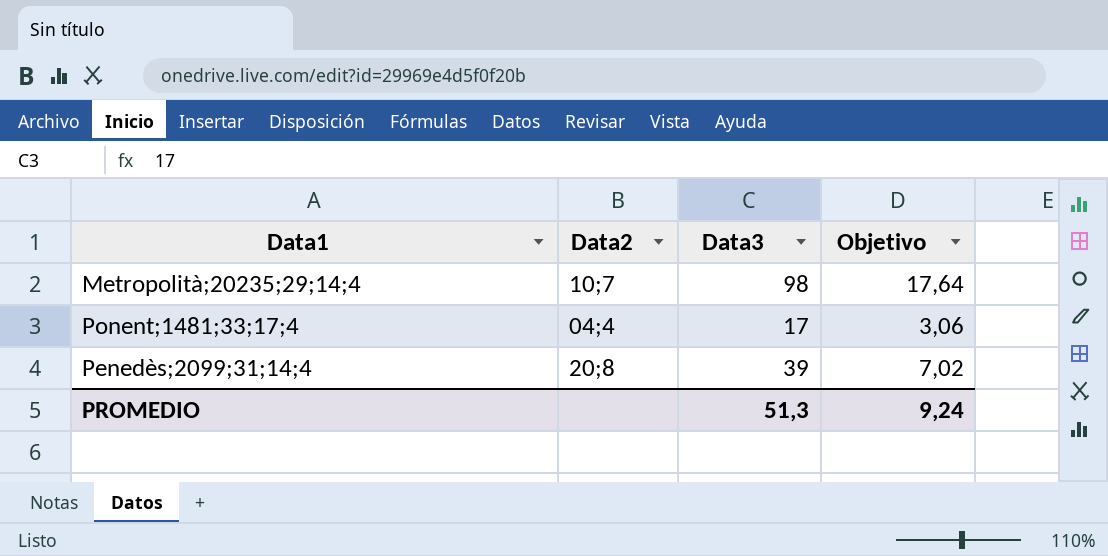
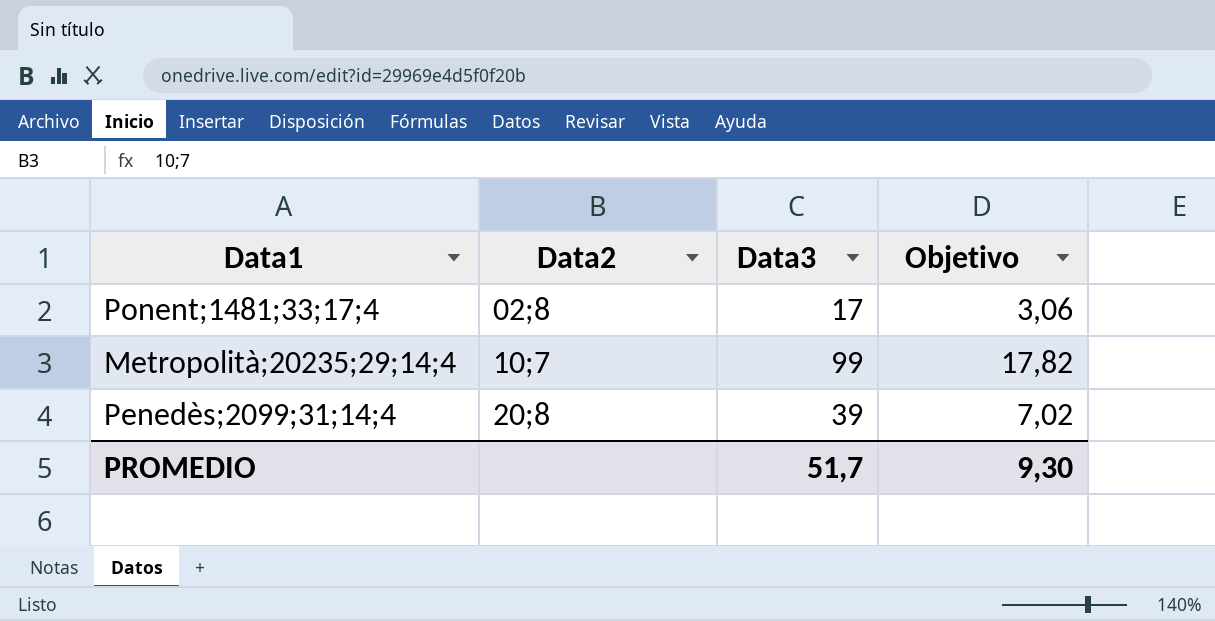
row order: none -> Data2 ascending
Ponent;1481;33;17;4 | Data2: 04;4 -> 02;8
Metropolità;20235;29;14;4 | Data3: 98 -> 99
Metropolità;20235;29;14;4 | Objetivo: 17,64 -> 17,82
PROMEDIO | Data3: 51,3 -> 51,7
PROMEDIO | Objetivo: 9,24 -> 9,30

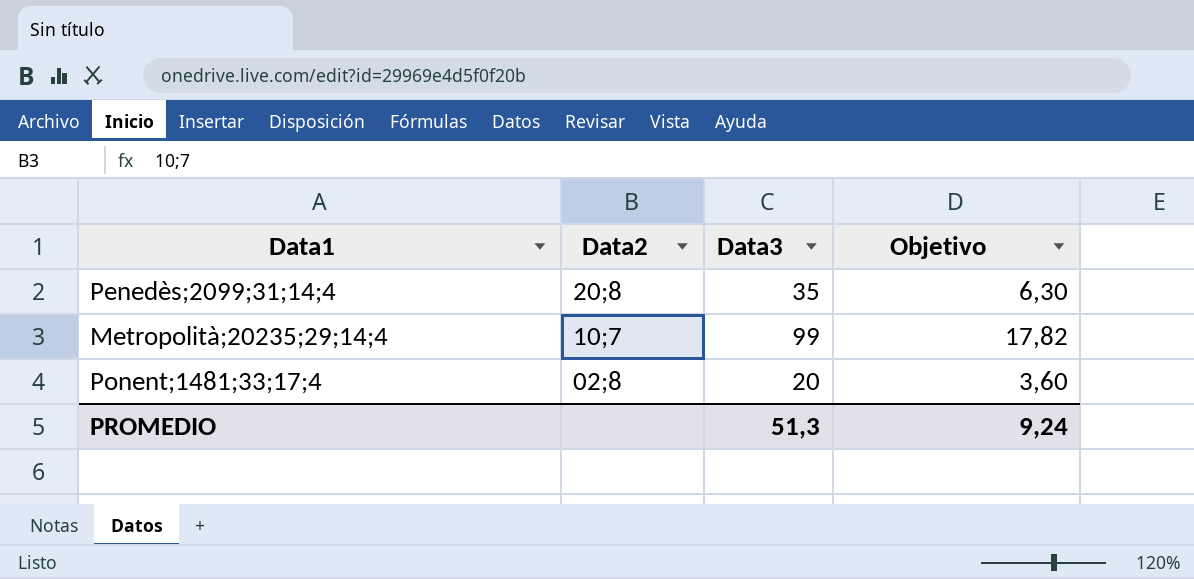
row order: Data2 ascending -> Data2 descending
Penedès;2099;31;14;4 | Data3: 39 -> 35
Penedès;2099;31;14;4 | Objetivo: 7,02 -> 6,30
Ponent;1481;33;17;4 | Data3: 17 -> 20
Ponent;1481;33;17;4 | Objetivo: 3,06 -> 3,60
PROMEDIO | Data3: 51,7 -> 51,3
PROMEDIO | Objetivo: 9,30 -> 9,24

